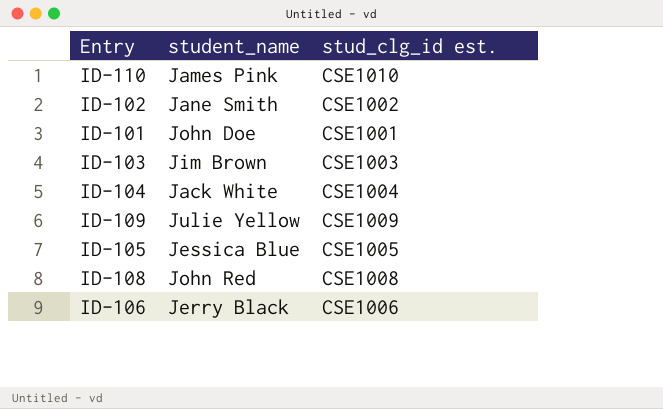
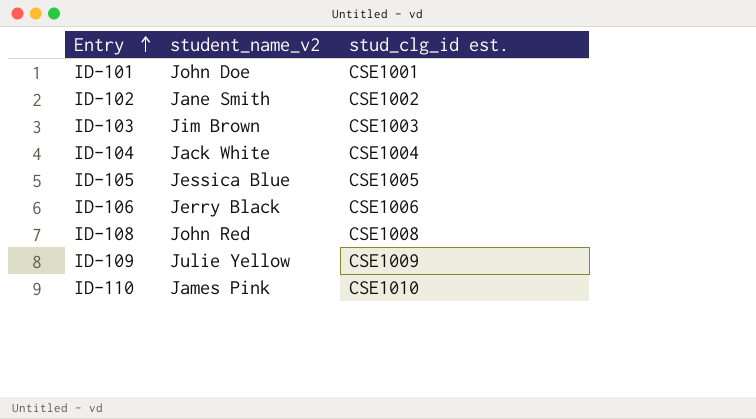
row order: none -> Entry ascending
column name: student_name -> student_name_v2

